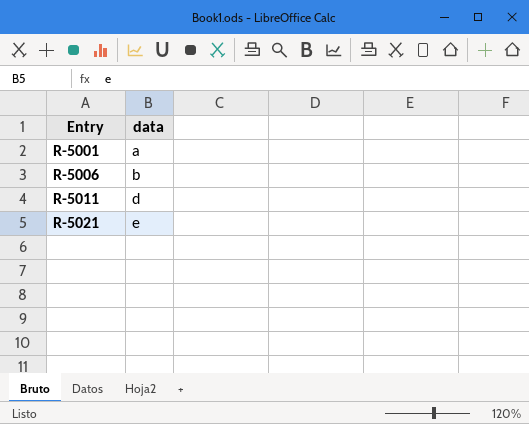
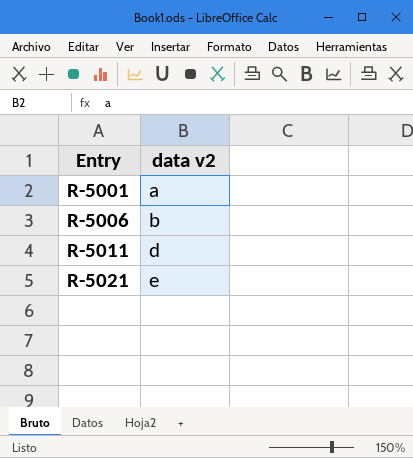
column name: data -> data v2

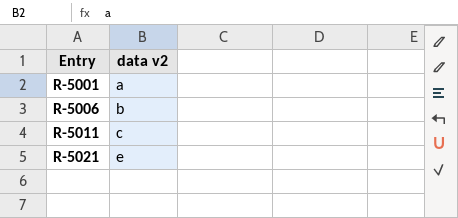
R-5011 | data v2: d -> c

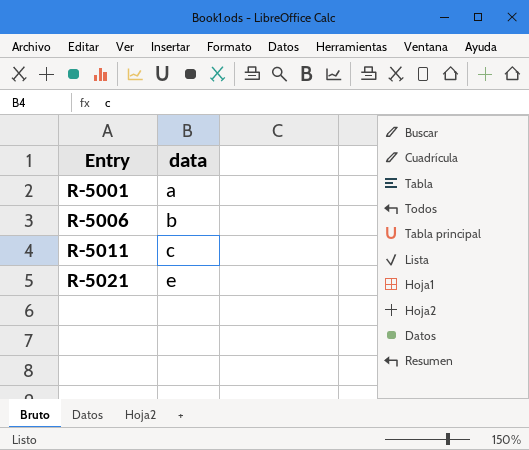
column name: data v2 -> data

